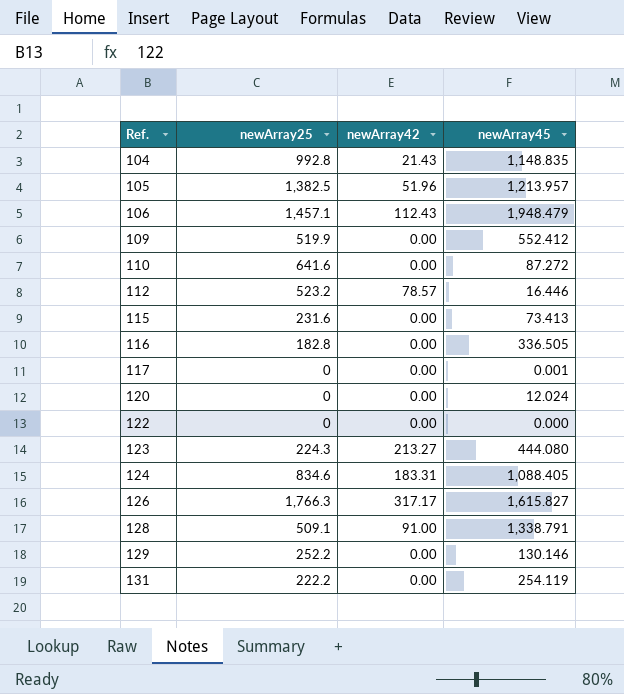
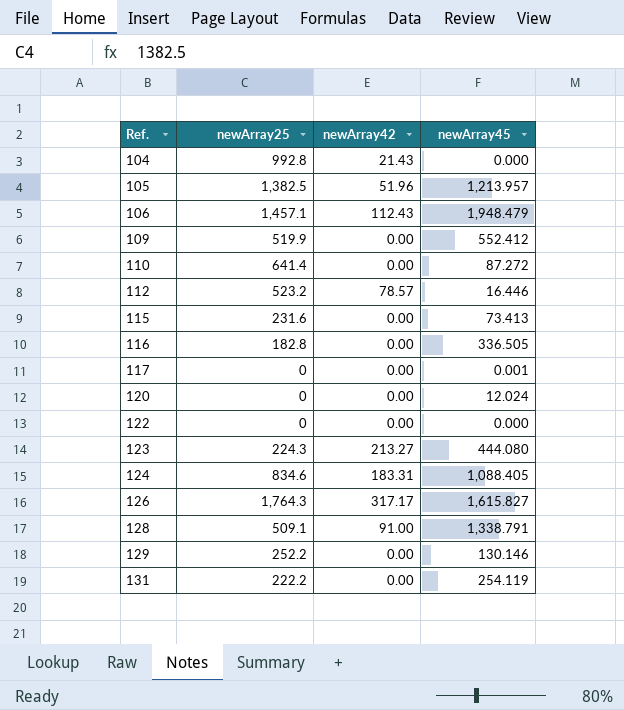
104 | newArray45: 1,148.835 -> 0.000
110 | newArray25: 641.6 -> 641.4
126 | newArray25: 1,766.3 -> 1,764.3

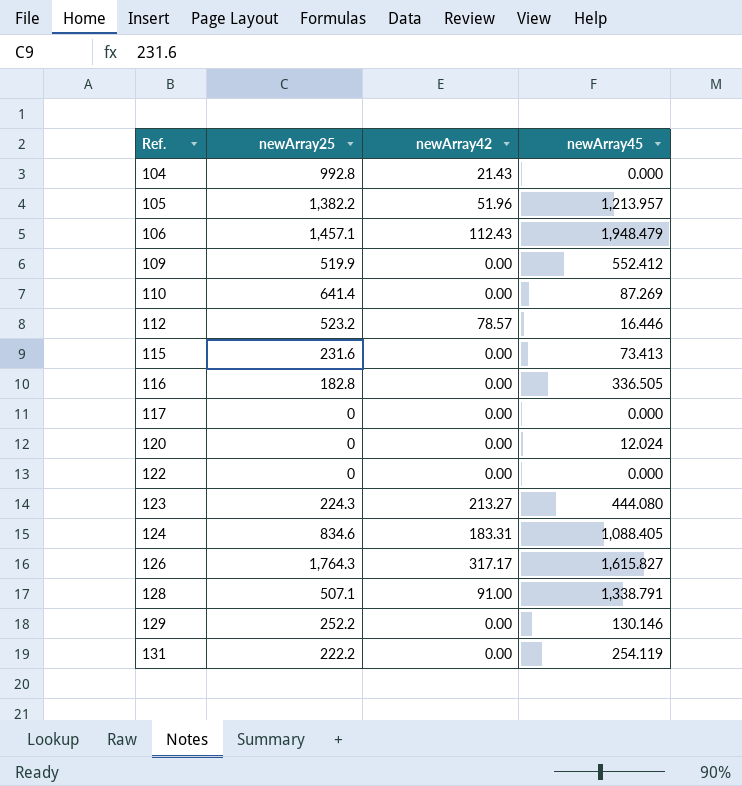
105 | newArray25: 1,382.5 -> 1,382.2
110 | newArray45: 87.272 -> 87.269
117 | newArray45: 0.001 -> 0.000
128 | newArray25: 509.1 -> 507.1

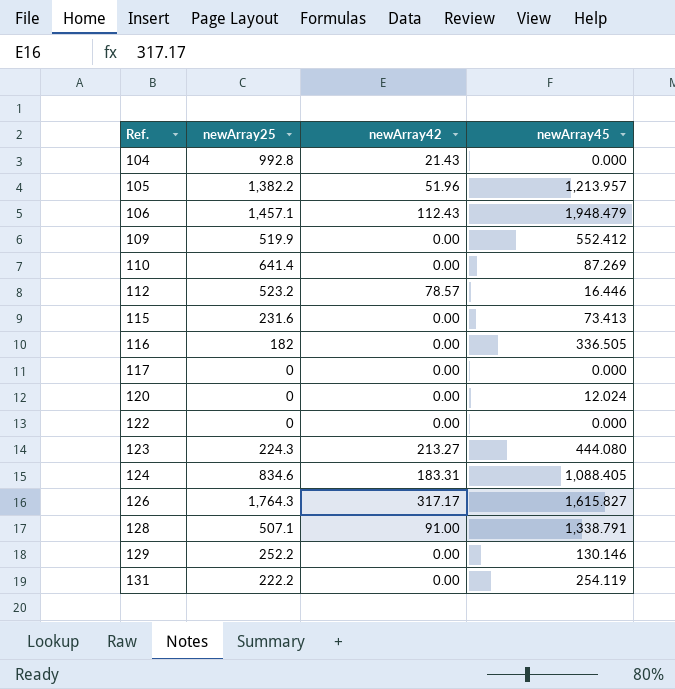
116 | newArray25: 182.8 -> 182

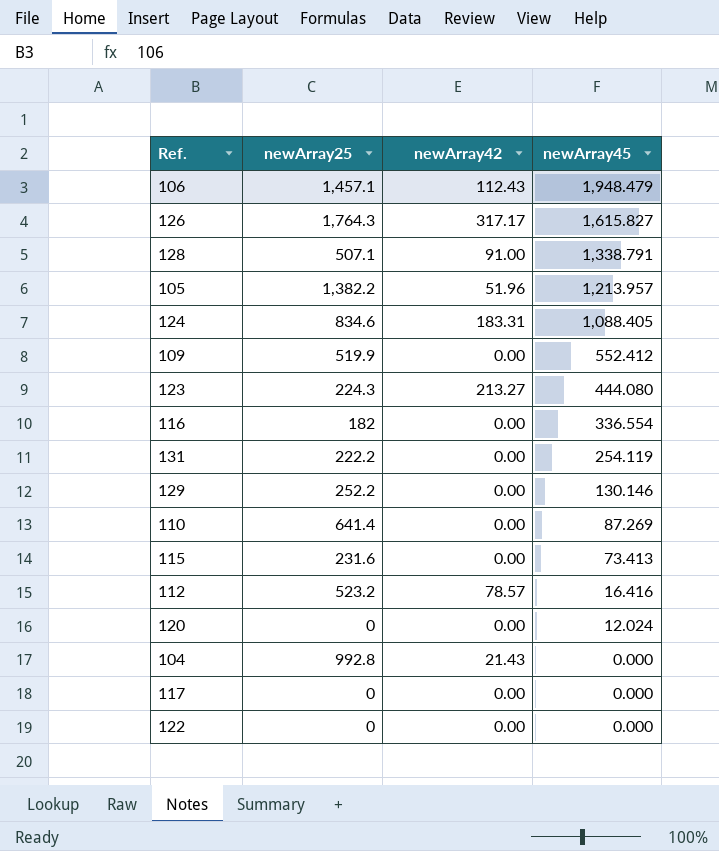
row order: Ref. ascending -> newArray45 descending
116 | newArray45: 336.505 -> 336.554
112 | newArray45: 16.446 -> 16.416

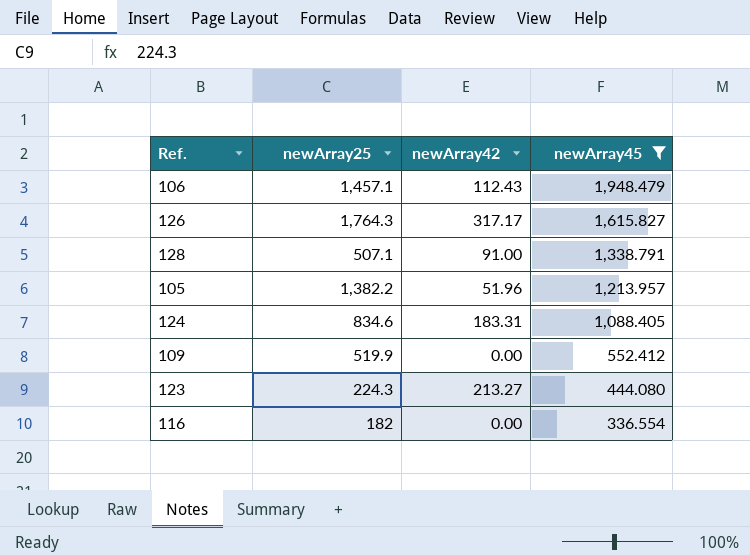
filter: none -> newArray45 >= 336.554

